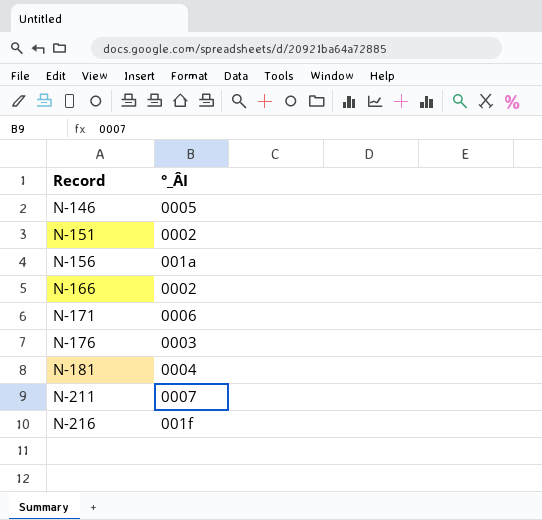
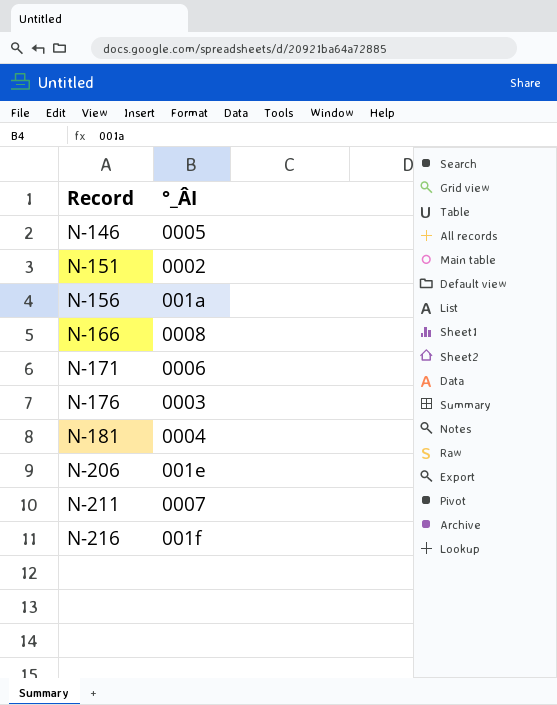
N-166 | °_ÂI: 0002 -> 0008
row N-206: none -> 001e

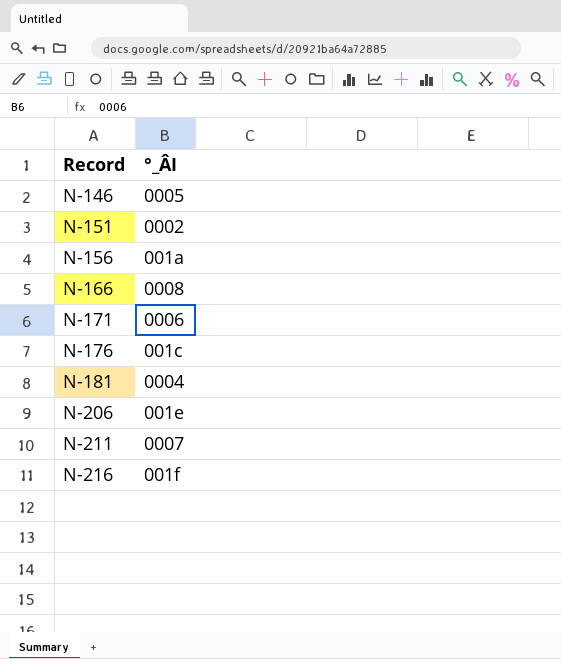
N-176 | °_ÂI: 0003 -> 001c

